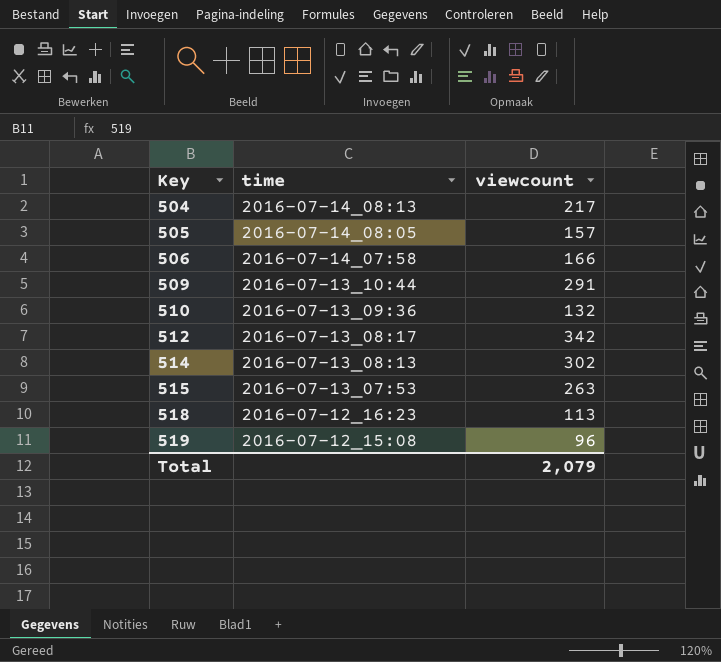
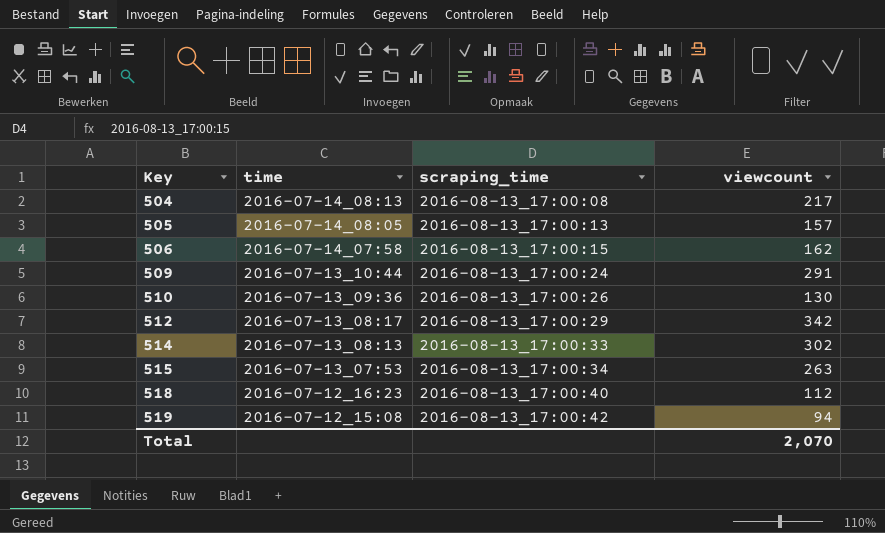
column scraping_time | position: none -> 3
506 | viewcount: 166 -> 162
510 | viewcount: 132 -> 130
518 | viewcount: 113 -> 112
519 | viewcount: 96 -> 94
Total | viewcount: 2,079 -> 2,070

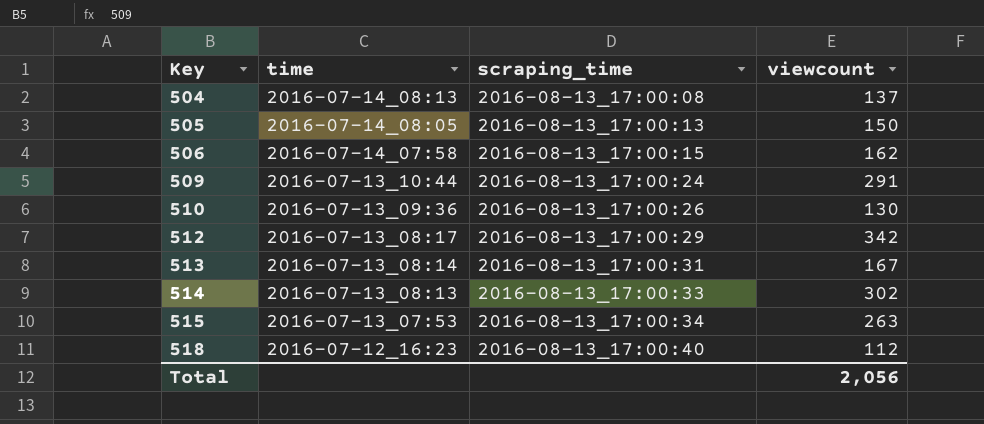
row 519: 2016-07-12_15:08 | 2016-08-13_17:00:42 | 94 -> none
504 | viewcount: 217 -> 137
505 | viewcount: 157 -> 150
row 513: none -> 2016-07-13_08:14 | 2016-08-13_17:00:31 | 167
Total | viewcount: 2,070 -> 2,056

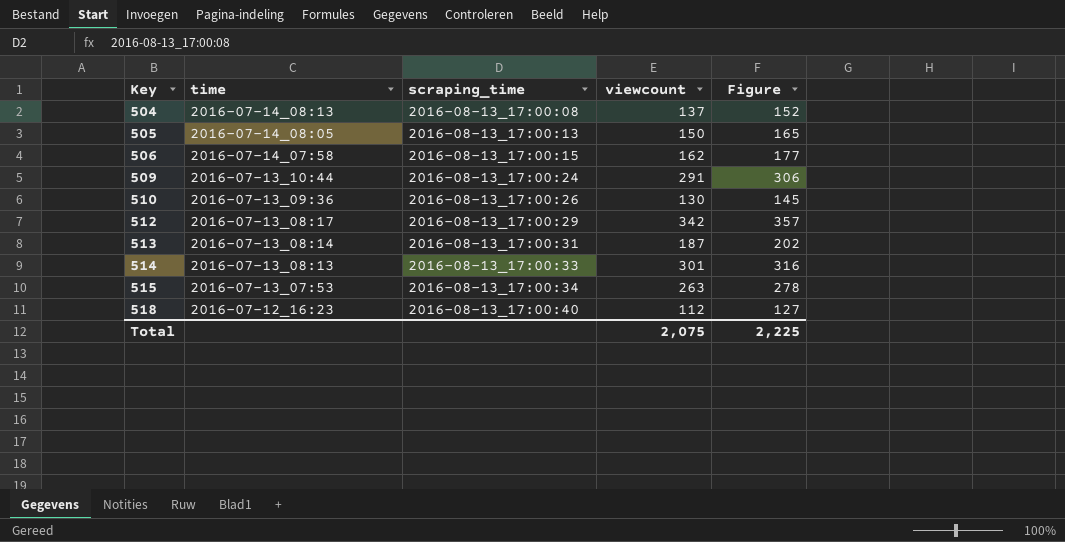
column Figure | formula: none -> [viewcount] + 15
513 | viewcount: 167 -> 187
514 | viewcount: 302 -> 301
Total | viewcount: 2,056 -> 2,075

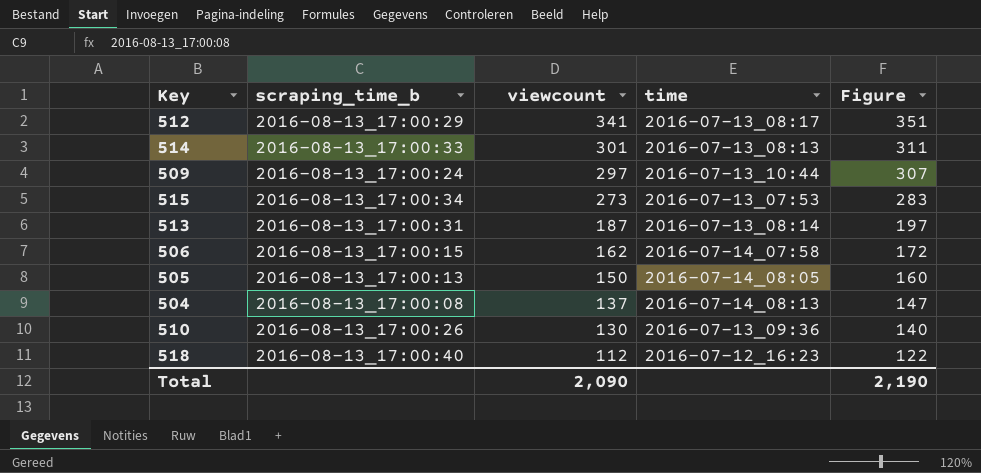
row order: Key ascending -> viewcount descending
column name: scraping_time -> scraping_time_b
column time | position: 2 -> 4
column Figure | formula: [viewcount] + 15 -> [viewcount] + 10
512 | viewcount: 342 -> 341
509 | viewcount: 291 -> 297
515 | viewcount: 263 -> 273
Total | viewcount: 2,075 -> 2,090
Total | Figure: 2,225 -> 2,190

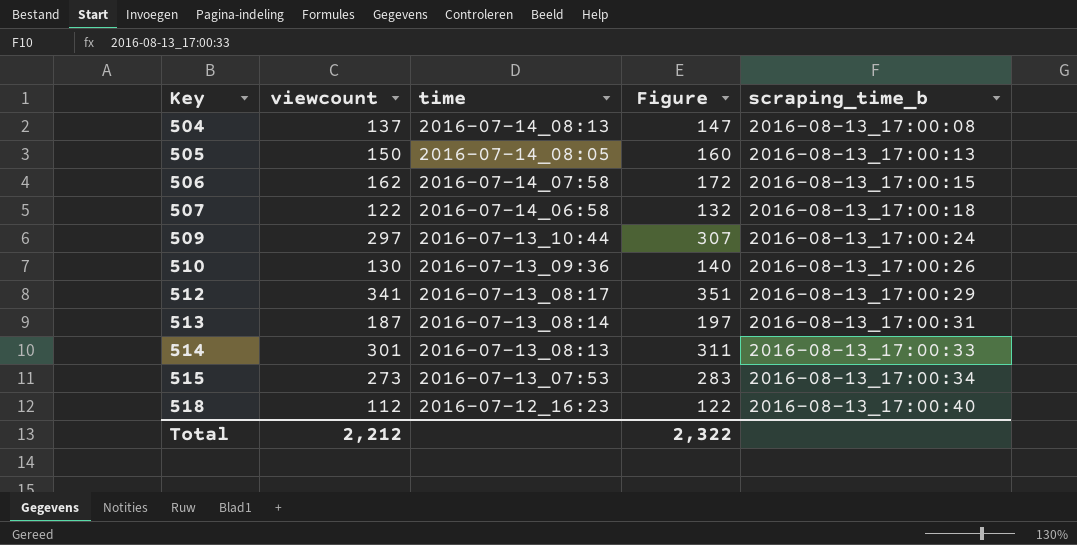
row order: viewcount descending -> Key ascending
column scraping_time_b | position: 2 -> 5
row 507: none -> 122 | 2016-07-14_06:58 | 132 | 2016-08-13_17:00:18
Total | viewcount: 2,090 -> 2,212
Total | Figure: 2,190 -> 2,322

